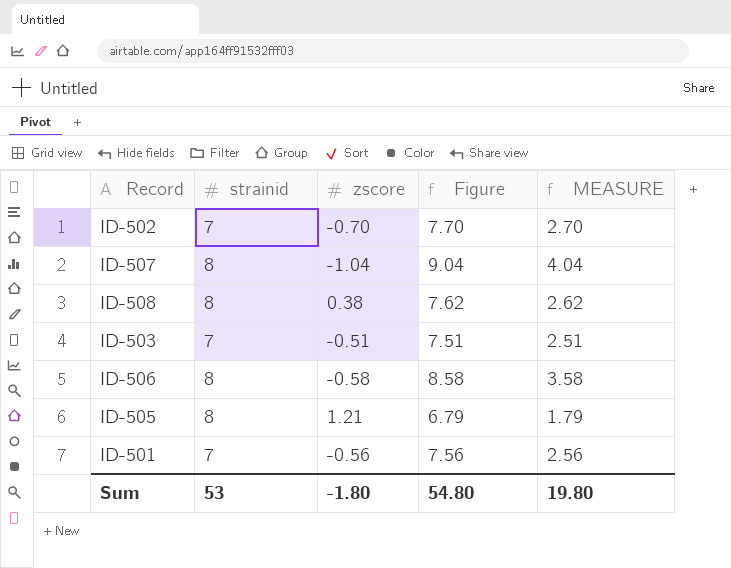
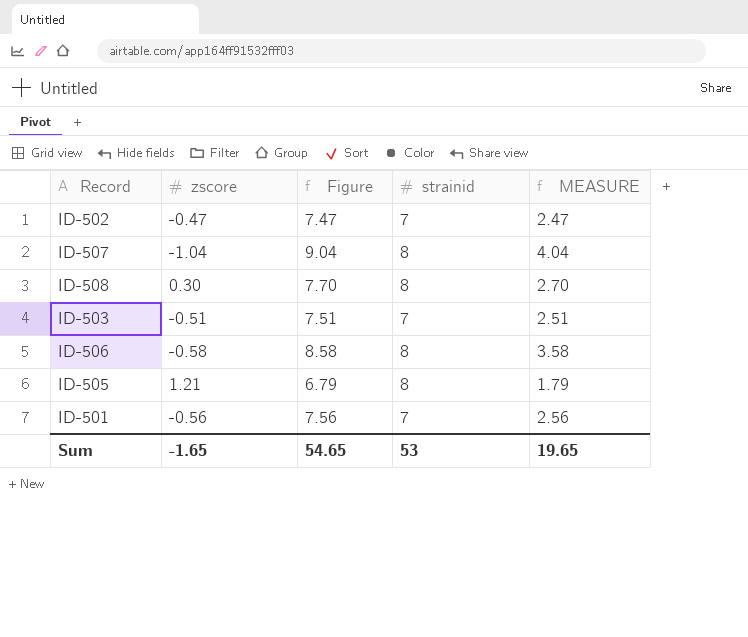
column strainid | position: 2 -> 4
ID-502 | zscore: -0.70 -> -0.47
ID-502 | Figure: 7.70 -> 7.47
ID-502 | MEASURE: 2.70 -> 2.47
ID-508 | zscore: 0.38 -> 0.30
ID-508 | Figure: 7.62 -> 7.70
ID-508 | MEASURE: 2.62 -> 2.70
Sum | zscore: -1.80 -> -1.65
Sum | Figure: 54.80 -> 54.65
Sum | MEASURE: 19.80 -> 19.65

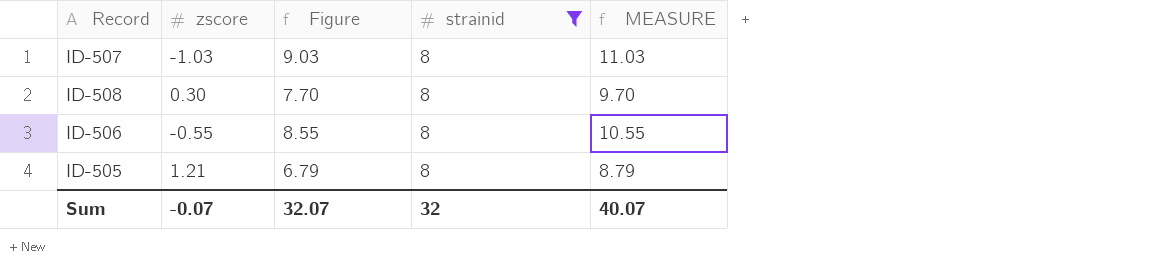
filter: none -> strainid = 8
column MEASURE | formula: [Figure] - 5 -> [Figure] + 2
ID-507 | zscore: -1.04 -> -1.03
ID-507 | Figure: 9.04 -> 9.03
ID-506 | zscore: -0.58 -> -0.55
ID-506 | Figure: 8.58 -> 8.55
Sum | zscore: -1.65 -> -0.07
Sum | Figure: 54.65 -> 32.07
Sum | strainid: 53 -> 32
Sum | MEASURE: 19.65 -> 40.07

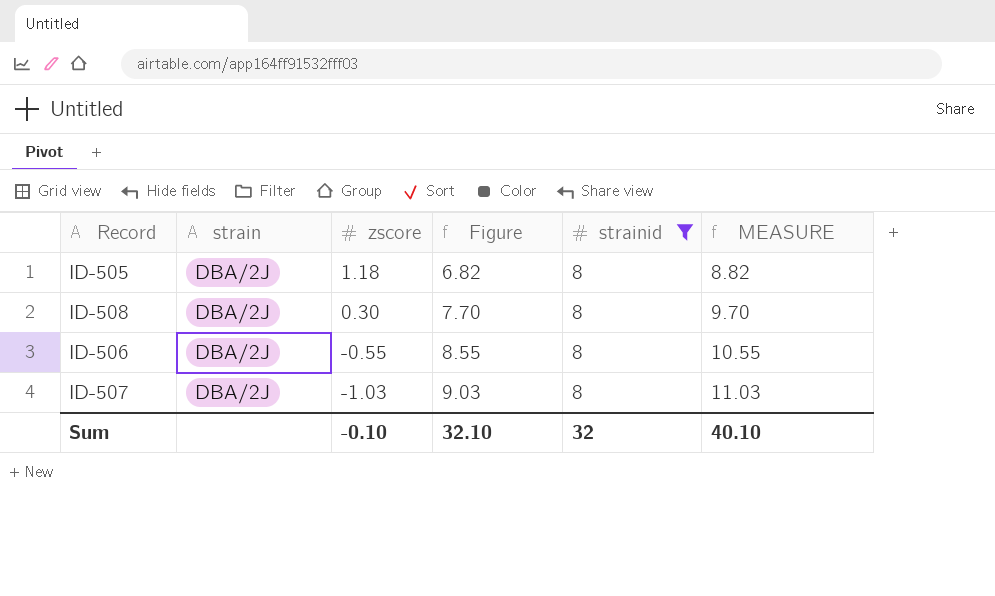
row order: none -> zscore descending
column strain | position: none -> 2
ID-505 | zscore: 1.21 -> 1.18
ID-505 | Figure: 6.79 -> 6.82
ID-505 | MEASURE: 8.79 -> 8.82
Sum | zscore: -0.07 -> -0.10
Sum | Figure: 32.07 -> 32.10
Sum | MEASURE: 40.07 -> 40.10

